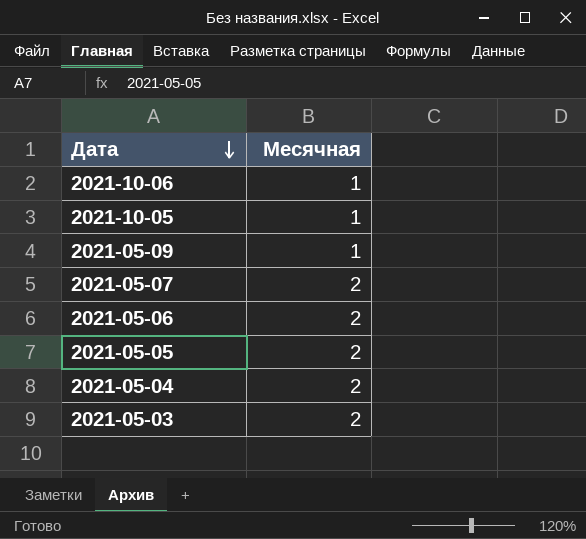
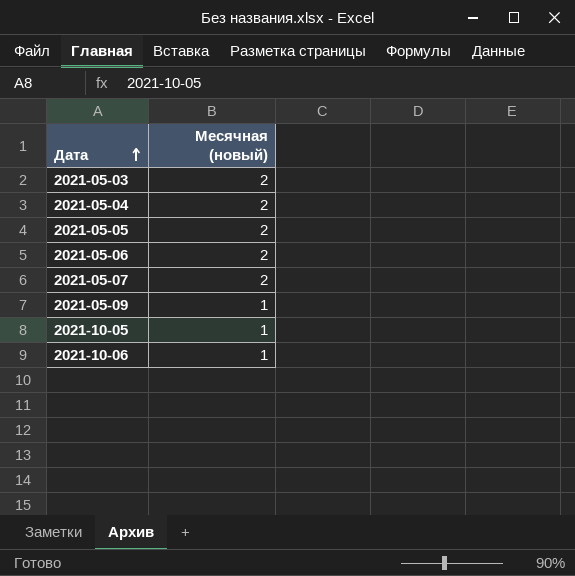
row order: Дата descending -> Дата ascending
column name: Месячная -> Месячная (новый)

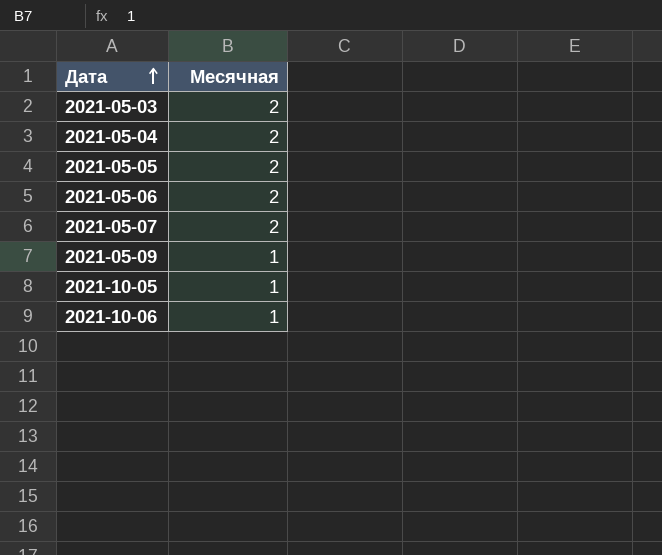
column name: Месячная (новый) -> Месячная

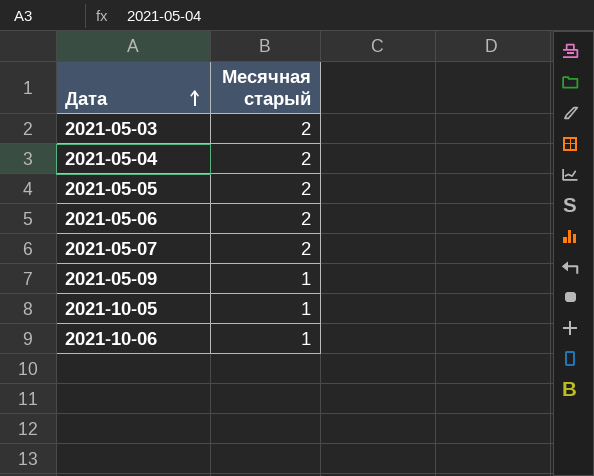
column name: Месячная -> Месячная старый

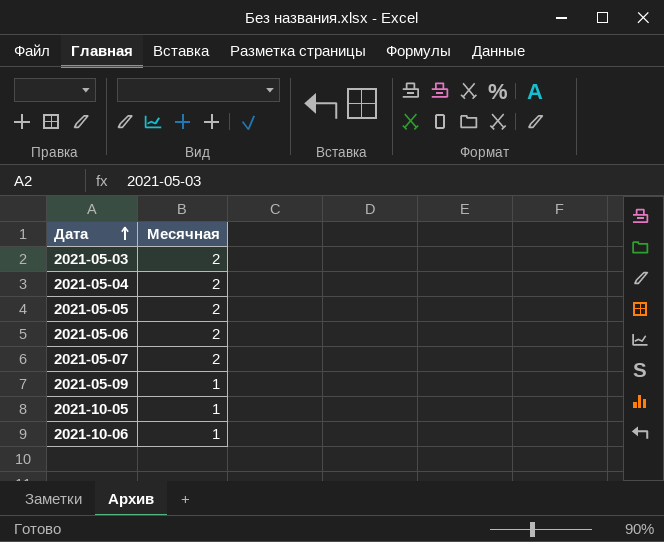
column name: Месячная старый -> Месячная

